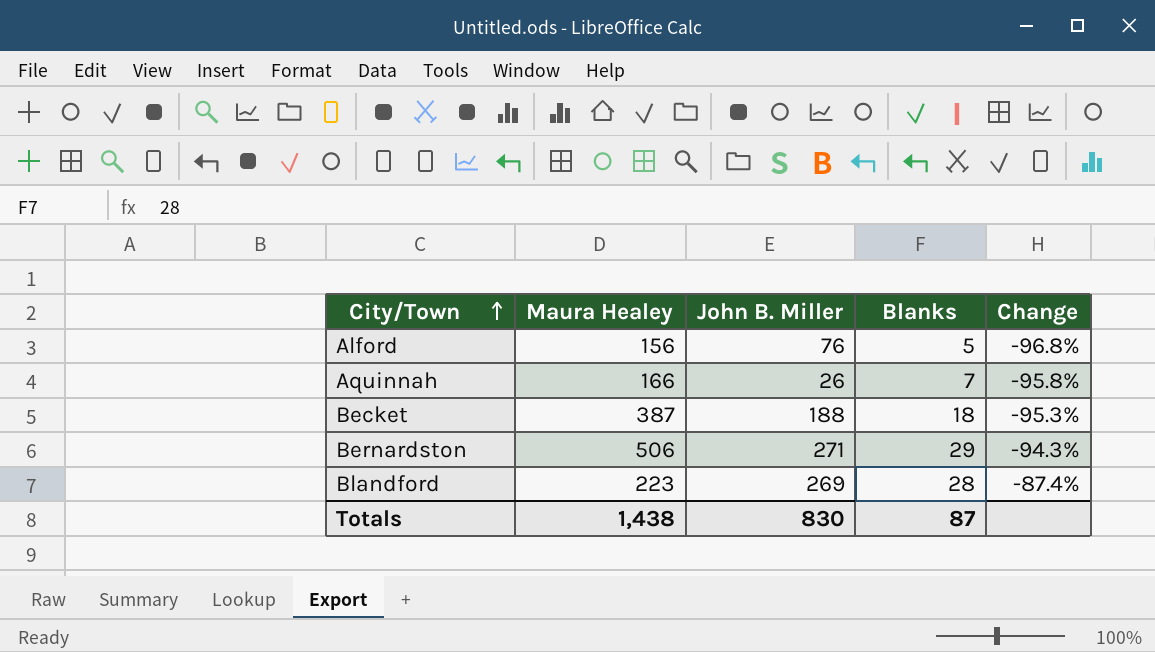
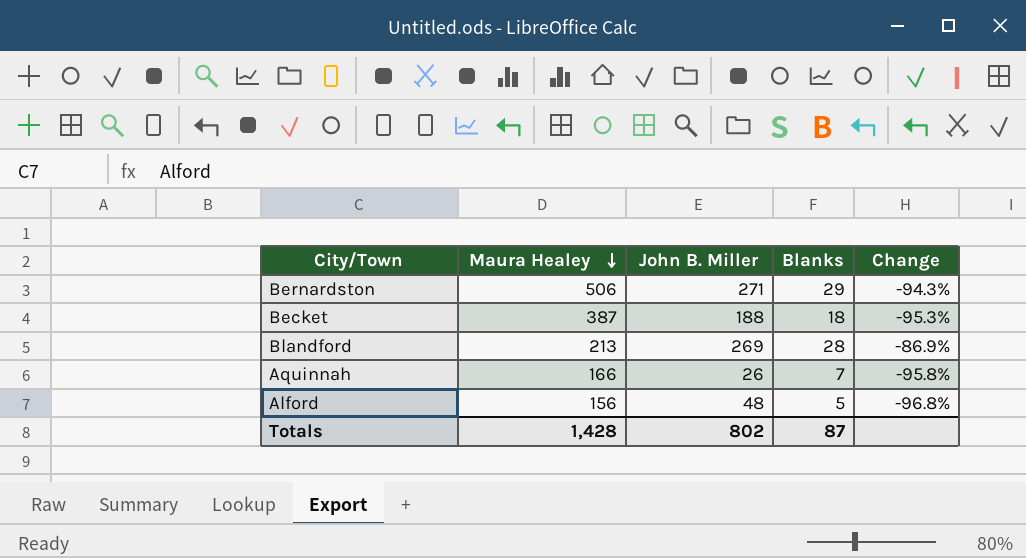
row order: City/Town ascending -> Maura Healey descending
Blandford | Maura Healey: 223 -> 213
Blandford | Change: -87.4% -> -86.9%
Alford | John B. Miller: 76 -> 48
Totals | Maura Healey: 1,438 -> 1,428
Totals | John B. Miller: 830 -> 802

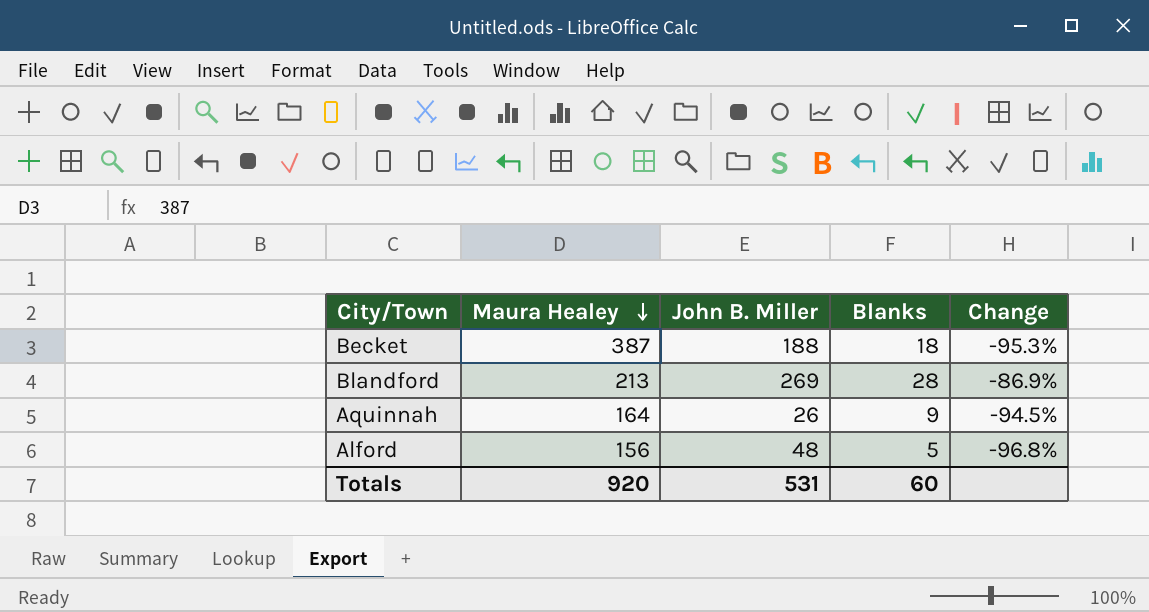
row Bernardston: 506 | 271 | 29 | -94.3% -> none
Aquinnah | Maura Healey: 166 -> 164
Aquinnah | Blanks: 7 -> 9
Aquinnah | Change: -95.8% -> -94.5%
Totals | Maura Healey: 1,428 -> 920
Totals | John B. Miller: 802 -> 531
Totals | Blanks: 87 -> 60

